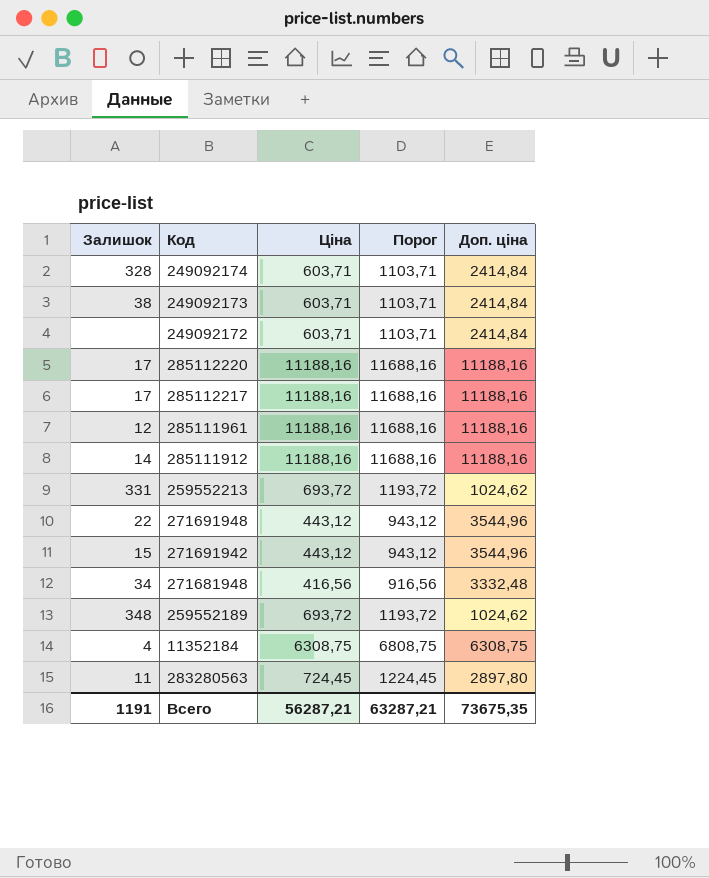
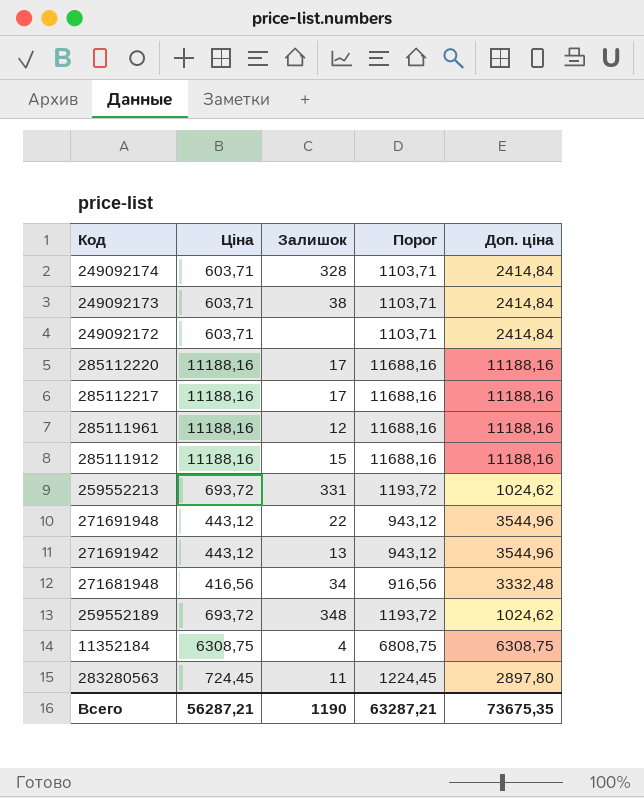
column Залишок | position: 1 -> 3
285111912 | Залишок: 14 -> 15
271691942 | Залишок: 15 -> 13
Всего | Залишок: 1191 -> 1190

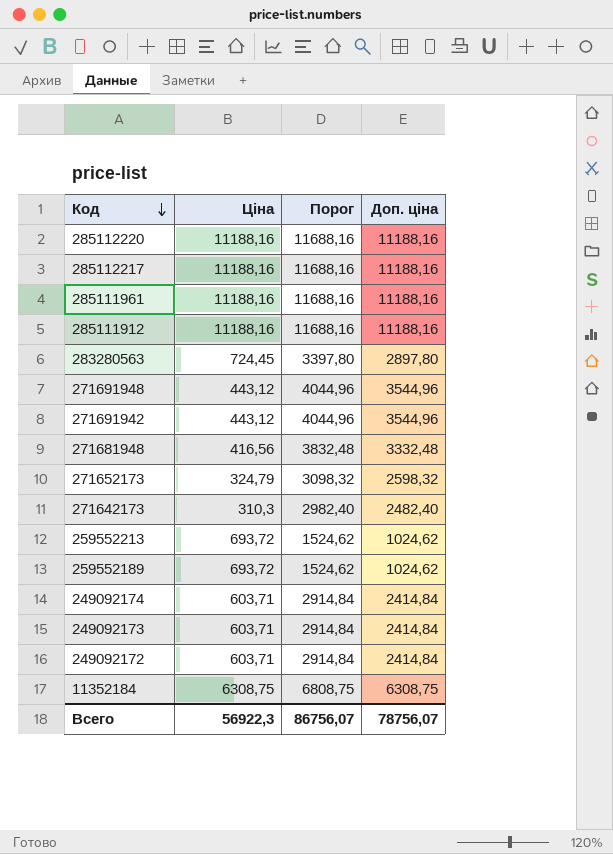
row order: none -> Код descending
column Залишок | position: 3 -> none
column Порог | formula: [Ціна] + 500 -> [Доп. ціна] + 500
row 271652173: none -> 324,79 | 3098,32 | 2598,32
row 271642173: none -> 310,3 | 2982,40 | 2482,40
Всего | Ціна: 56287,21 -> 56922,3
Всего | Порог: 63287,21 -> 86756,07
Всего | Доп. ціна: 73675,35 -> 78756,07

